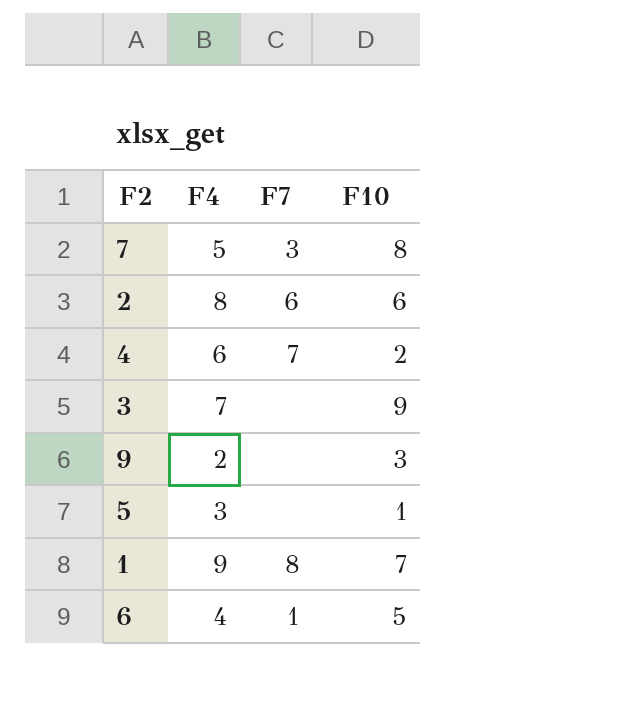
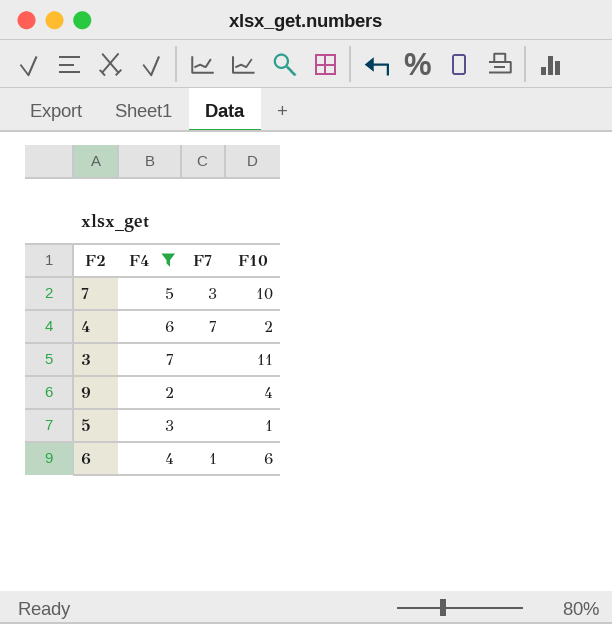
filter: none -> F4 <= 7
7 | F10: 8 -> 10
3 | F10: 9 -> 11
9 | F10: 3 -> 4
6 | F10: 5 -> 6

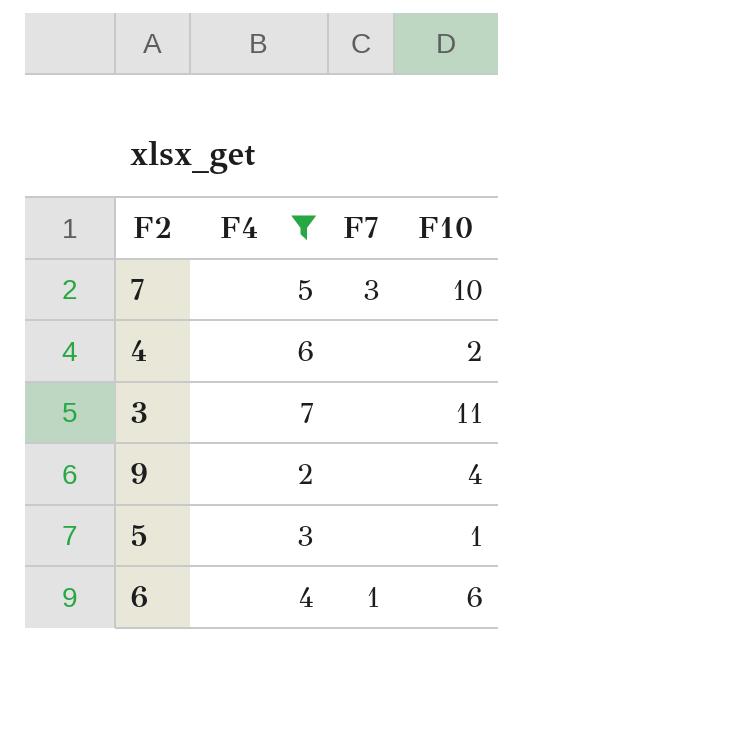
4 | F7: 7 -> none

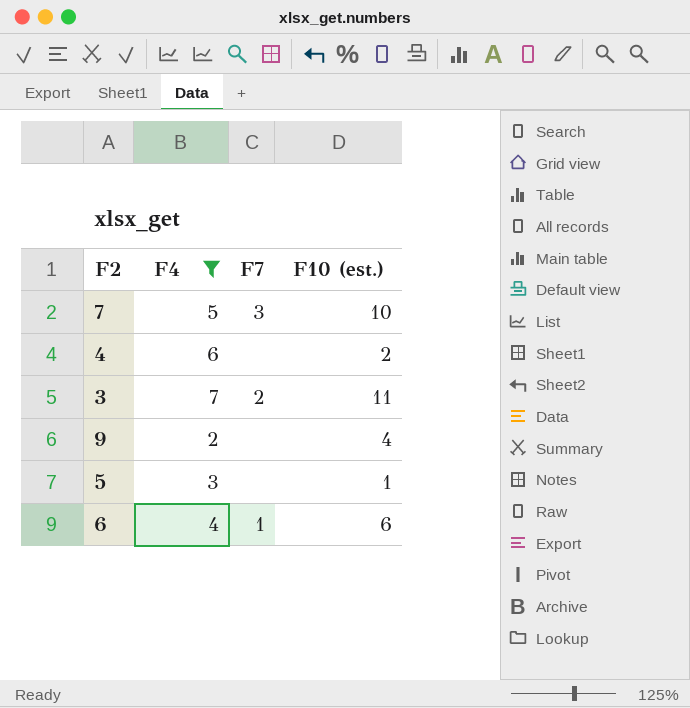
column name: F10 -> F10 (est.)
3 | F7: none -> 2

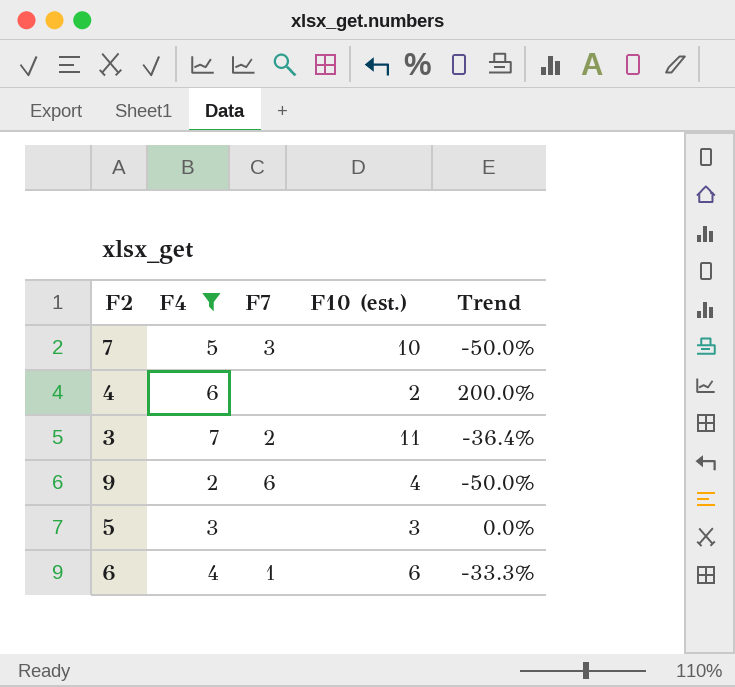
column Trend | formula: none -> ([F4] - [F10 (est.)]) / [F10 (est.)]
9 | F7: none -> 6
5 | F10 (est.): 1 -> 3

